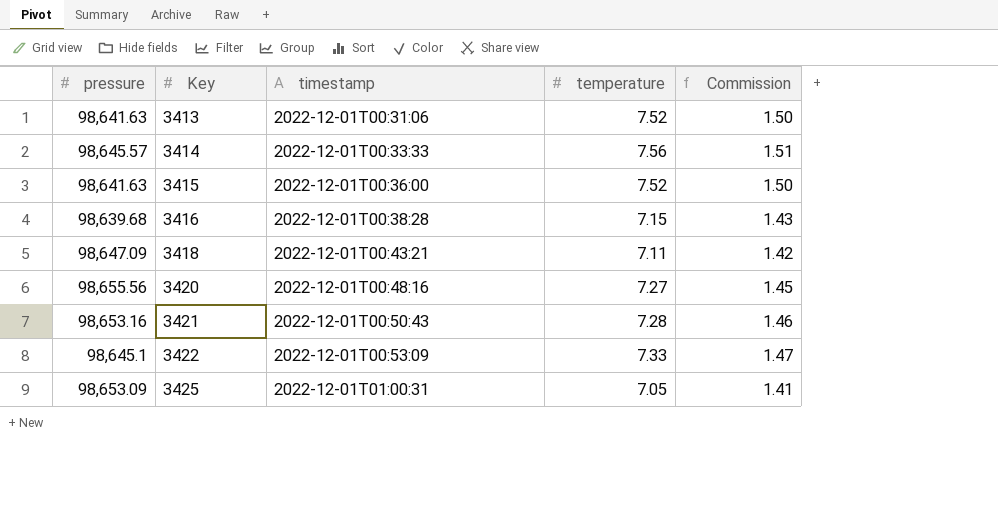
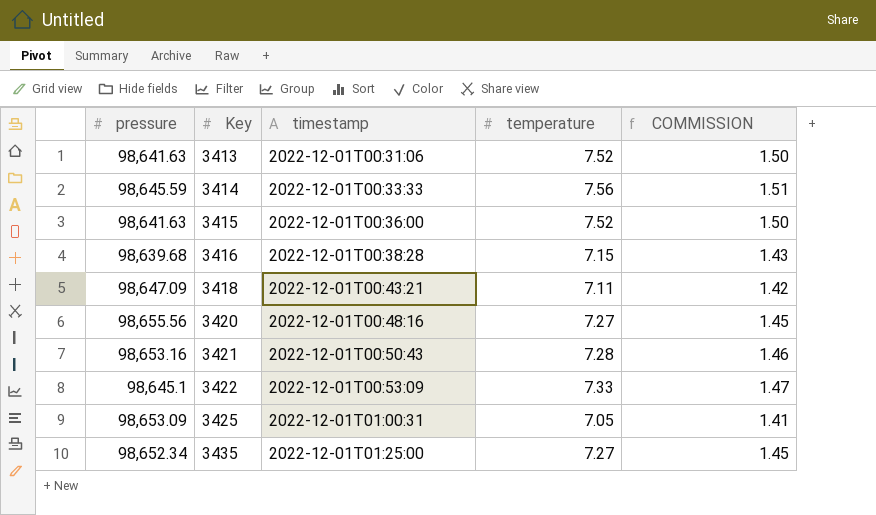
column name: Commission -> COMMISSION
3414 | pressure: 98,645.57 -> 98,645.59
row 3435: none -> 98,652.34 | 2022-12-01T01:25:00 | 7.27 | 1.45

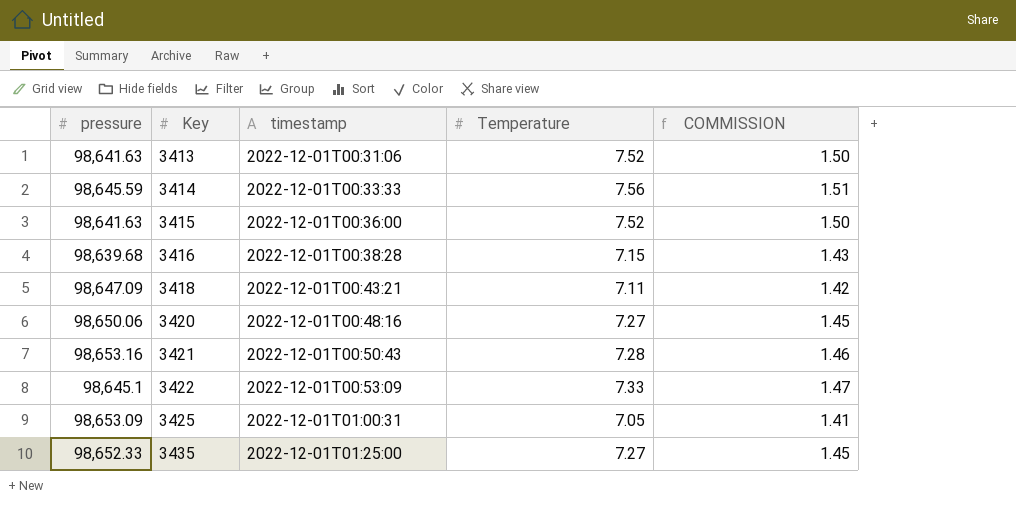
column name: temperature -> Temperature
3420 | pressure: 98,655.56 -> 98,650.06
3435 | pressure: 98,652.34 -> 98,652.33

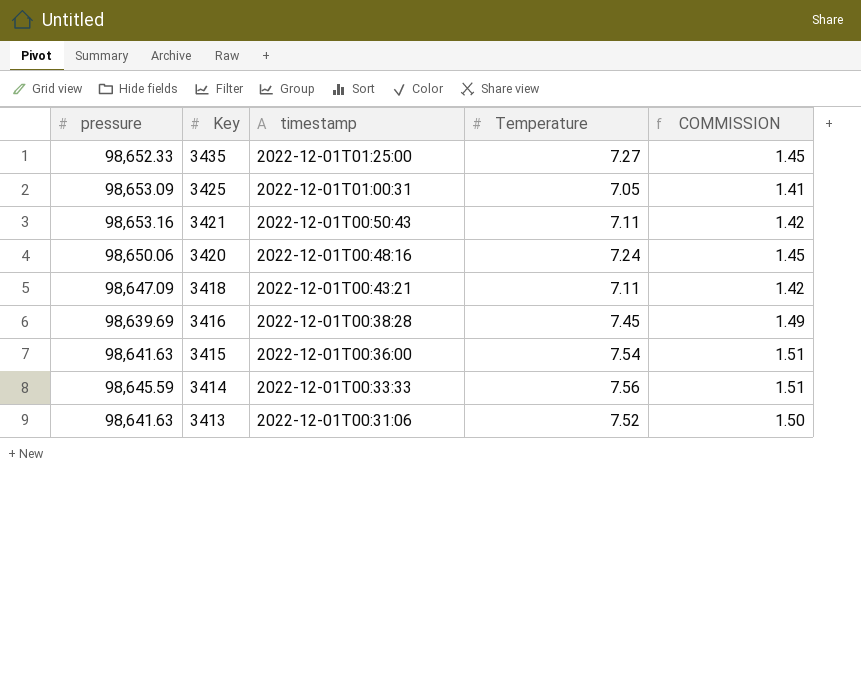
row order: Key ascending -> Key descending
row 3422: 98,645.1 | 2022-12-01T00:53:09 | 7.33 | 1.47 -> none
3421 | Temperature: 7.28 -> 7.11
3421 | COMMISSION: 1.46 -> 1.42
3420 | Temperature: 7.27 -> 7.24
3416 | pressure: 98,639.68 -> 98,639.69
3416 | Temperature: 7.15 -> 7.45
3416 | COMMISSION: 1.43 -> 1.49
3415 | Temperature: 7.52 -> 7.54
3415 | COMMISSION: 1.50 -> 1.51

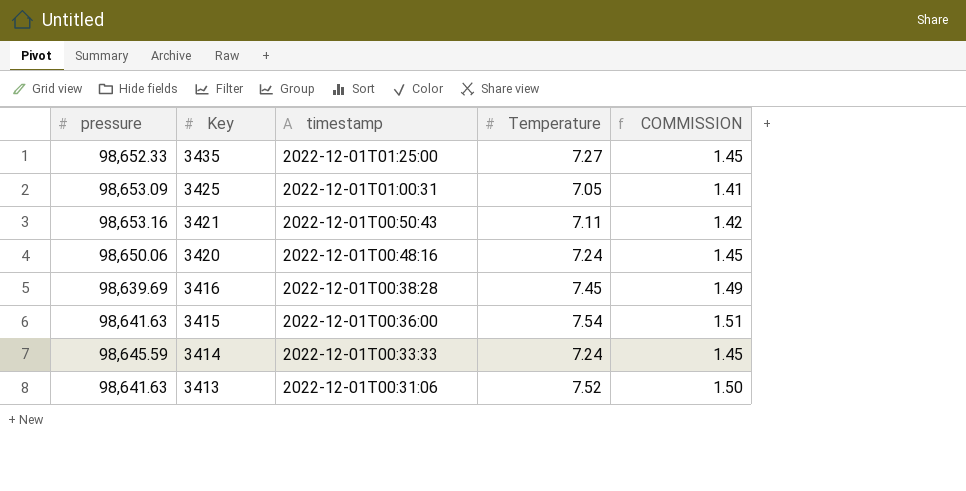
row 3418: 98,647.09 | 2022-12-01T00:43:21 | 7.11 | 1.42 -> none
3414 | Temperature: 7.56 -> 7.24
3414 | COMMISSION: 1.51 -> 1.45

